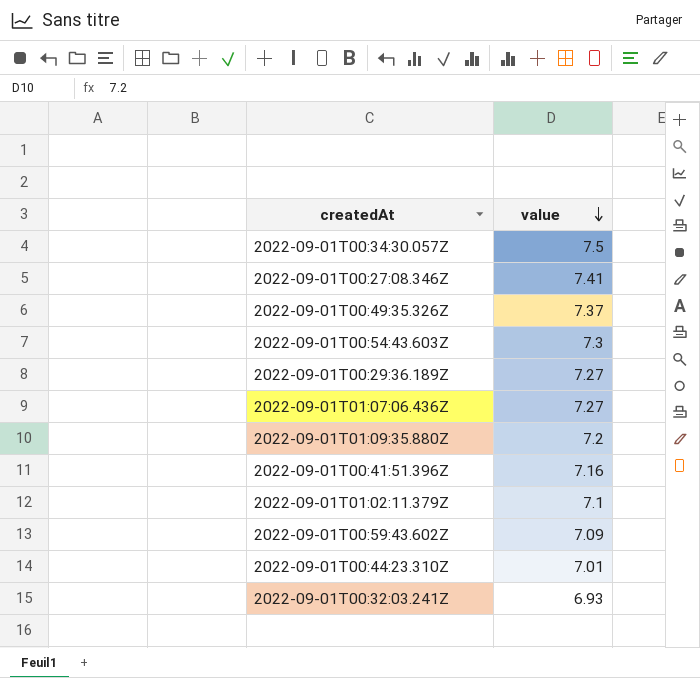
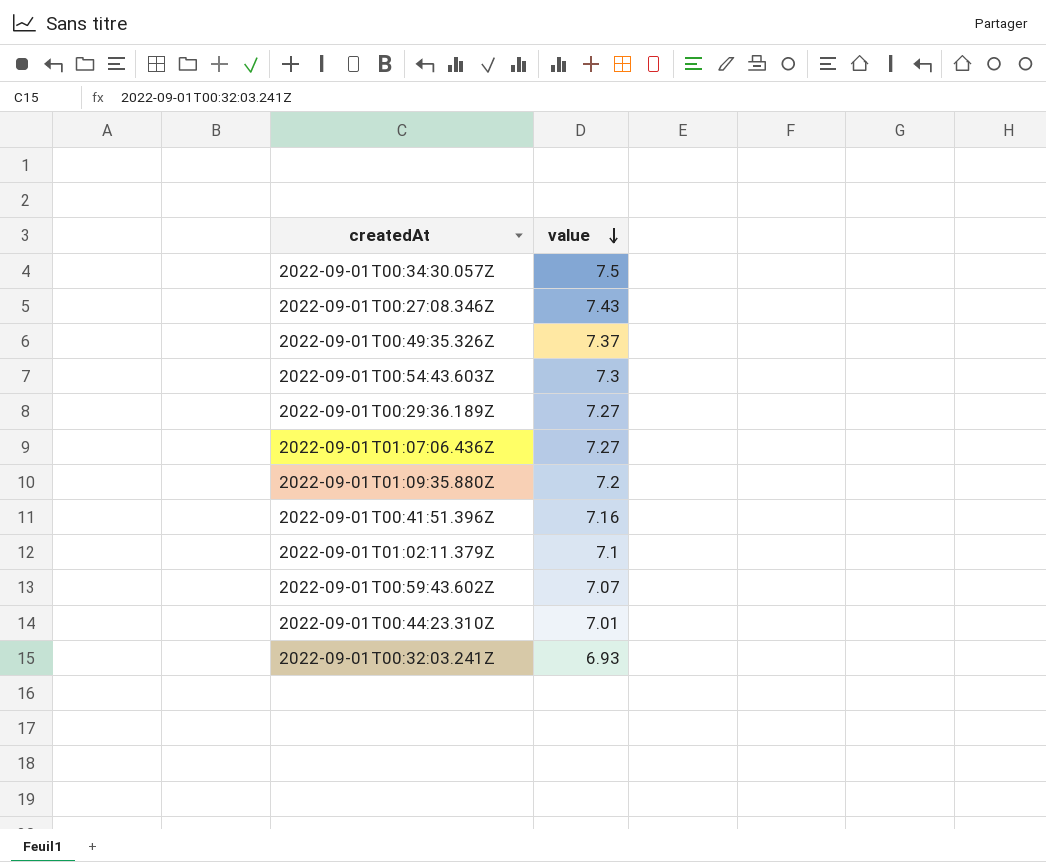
2022-09-01T00:27:08.346Z | value: 7.41 -> 7.43
2022-09-01T00:59:43.602Z | value: 7.09 -> 7.07

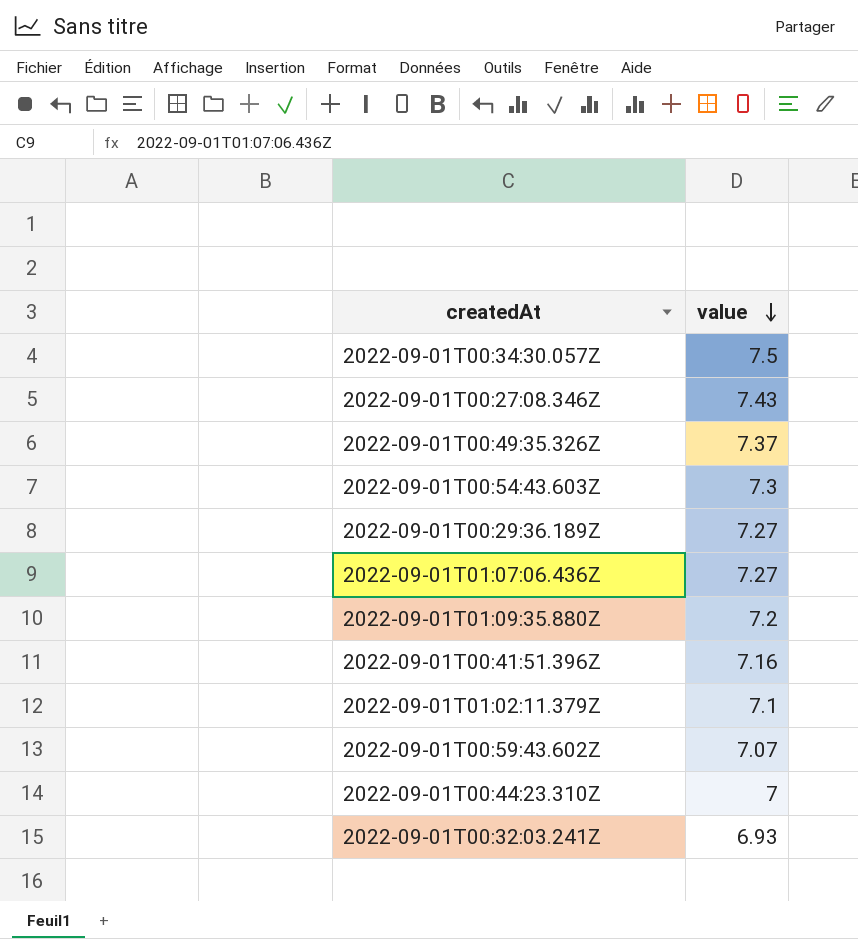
2022-09-01T00:44:23.310Z | value: 7.01 -> 7

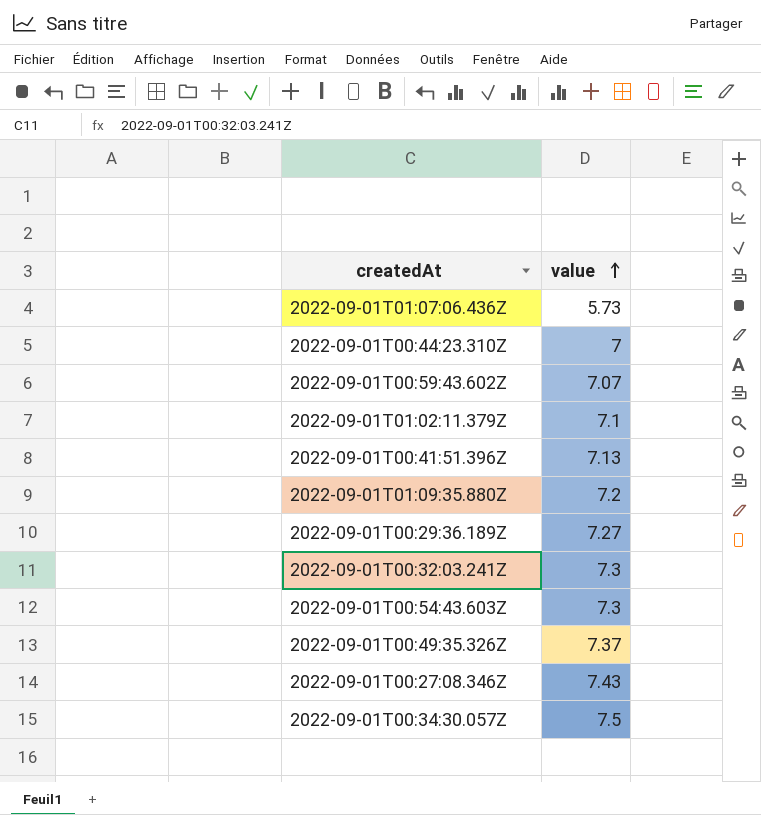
row order: value descending -> value ascending
2022-09-01T01:07:06.436Z | value: 7.27 -> 5.73
2022-09-01T00:41:51.396Z | value: 7.16 -> 7.13
2022-09-01T00:32:03.241Z | value: 6.93 -> 7.3

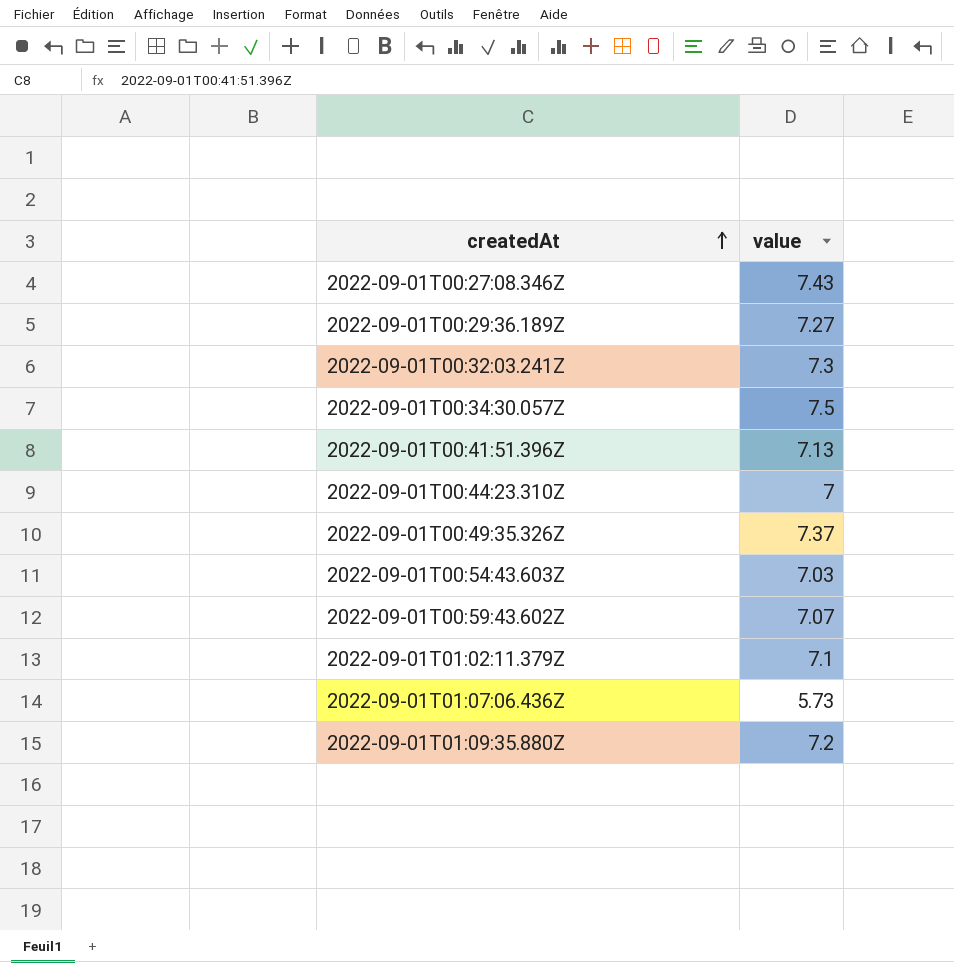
row order: value ascending -> createdAt ascending
2022-09-01T00:54:43.603Z | value: 7.3 -> 7.03

